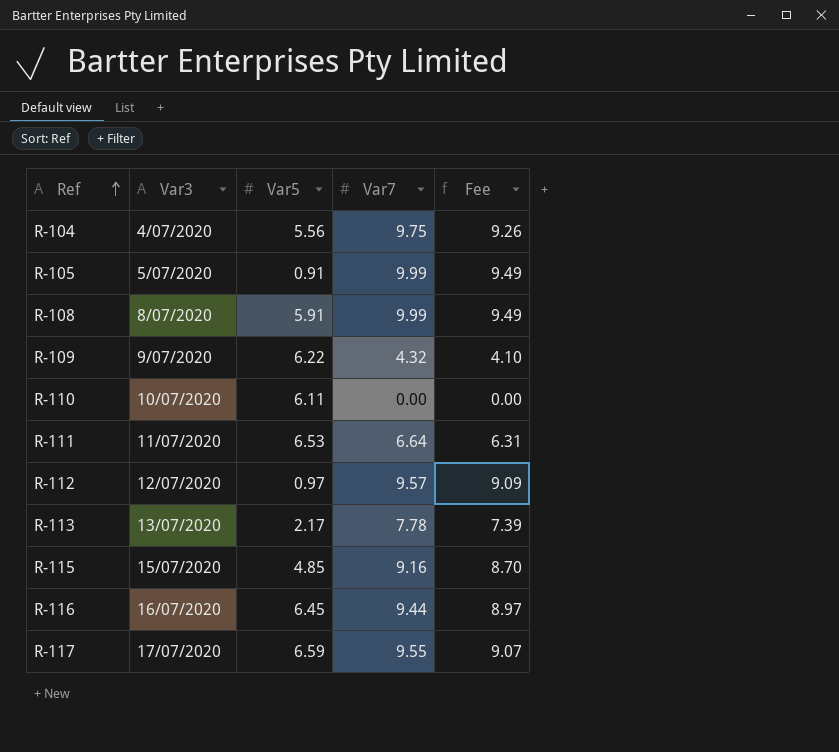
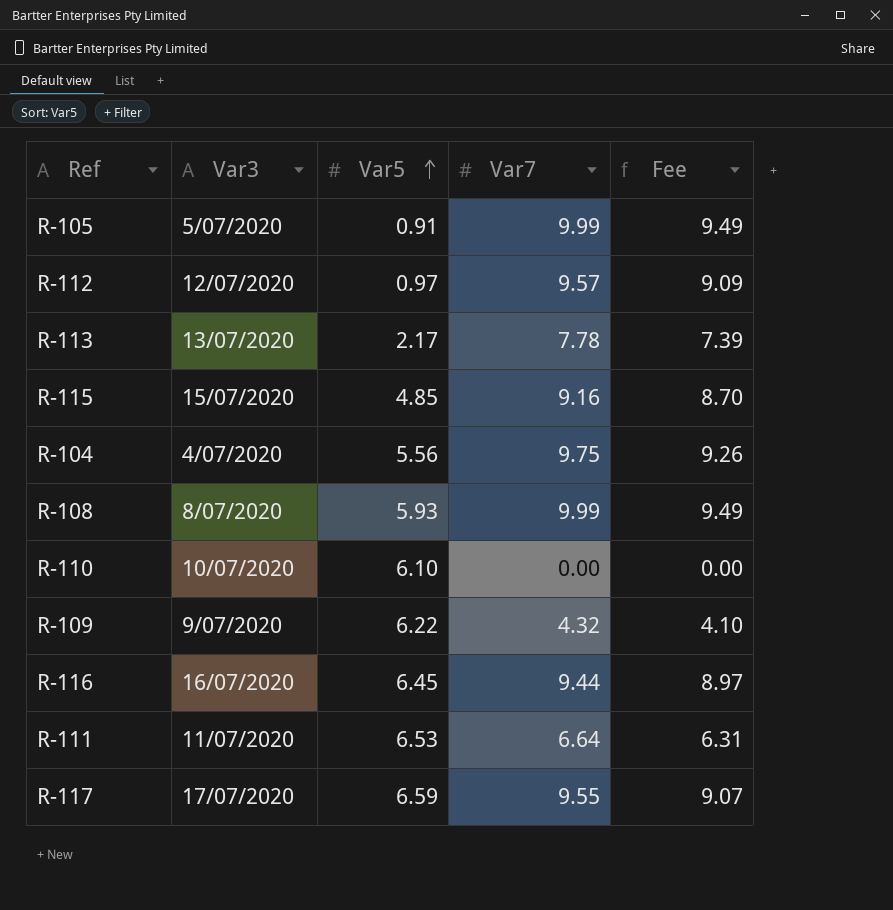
row order: Ref ascending -> Var5 ascending
R-108 | Var5: 5.91 -> 5.93
R-110 | Var5: 6.11 -> 6.10

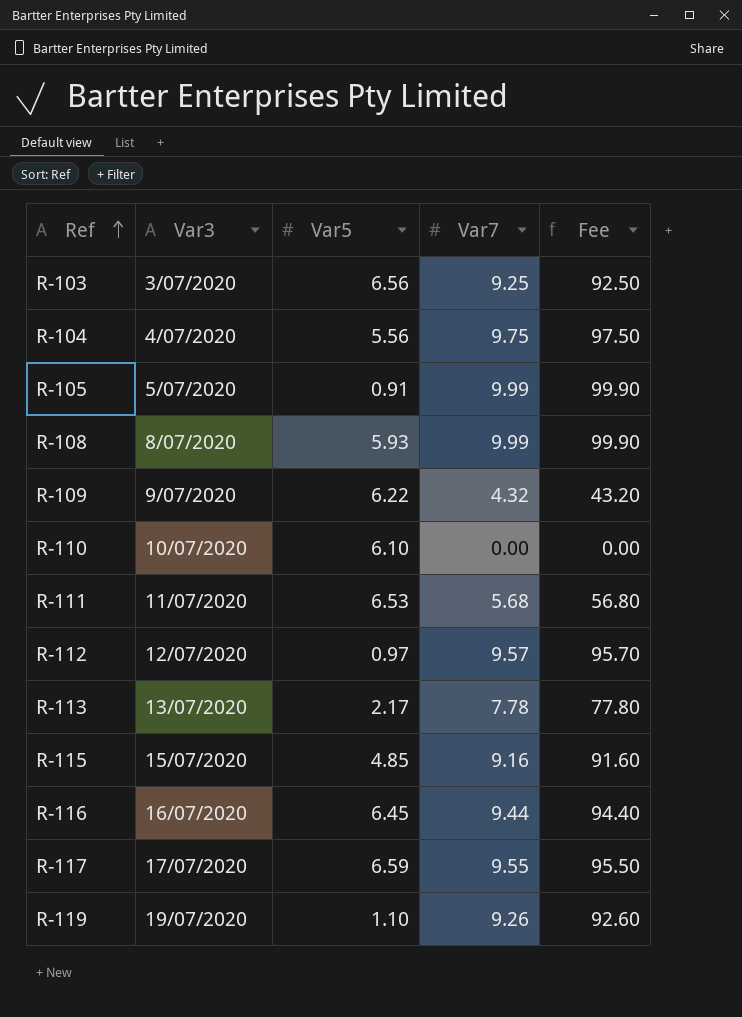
row order: Var5 ascending -> Ref ascending
column Fee | formula: [Var7] * 0.95 -> [Var7] * 10
row R-103: none -> 3/07/2020 | 6.56 | 9.25 | 92.50
R-111 | Var7: 6.64 -> 5.68
row R-119: none -> 19/07/2020 | 1.10 | 9.26 | 92.60

